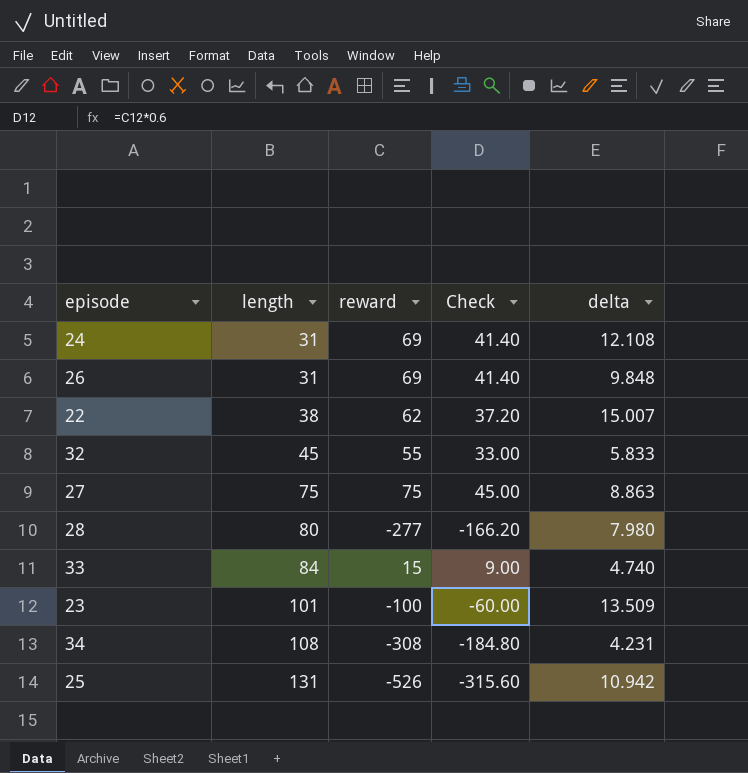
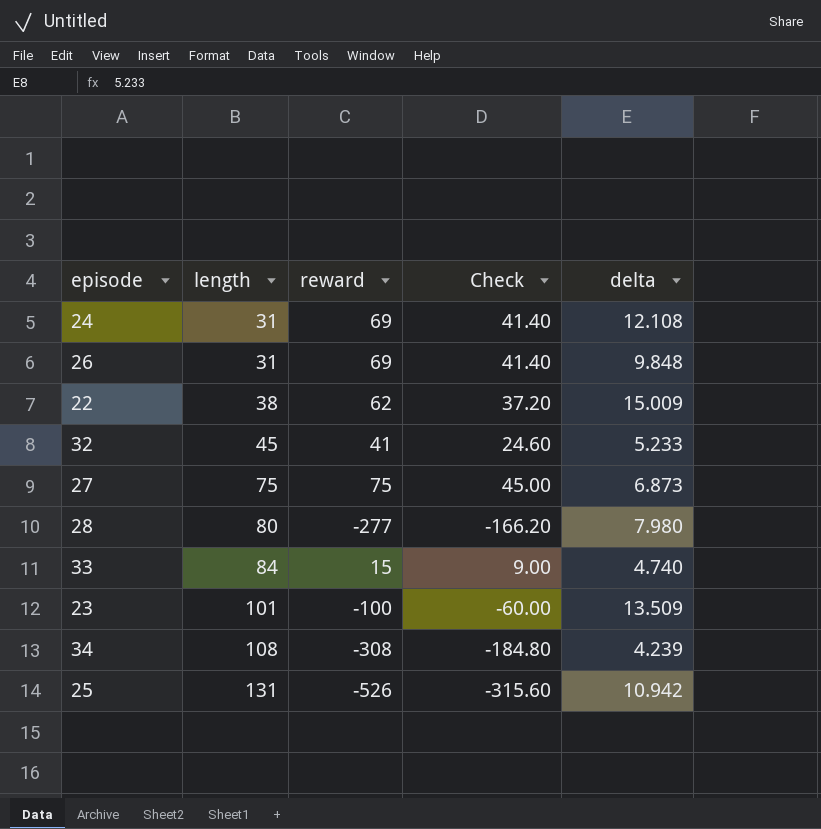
22 | delta: 15.007 -> 15.009
32 | reward: 55 -> 41
32 | Check: 33.00 -> 24.60
32 | delta: 5.833 -> 5.233
27 | delta: 8.863 -> 6.873
34 | delta: 4.231 -> 4.239

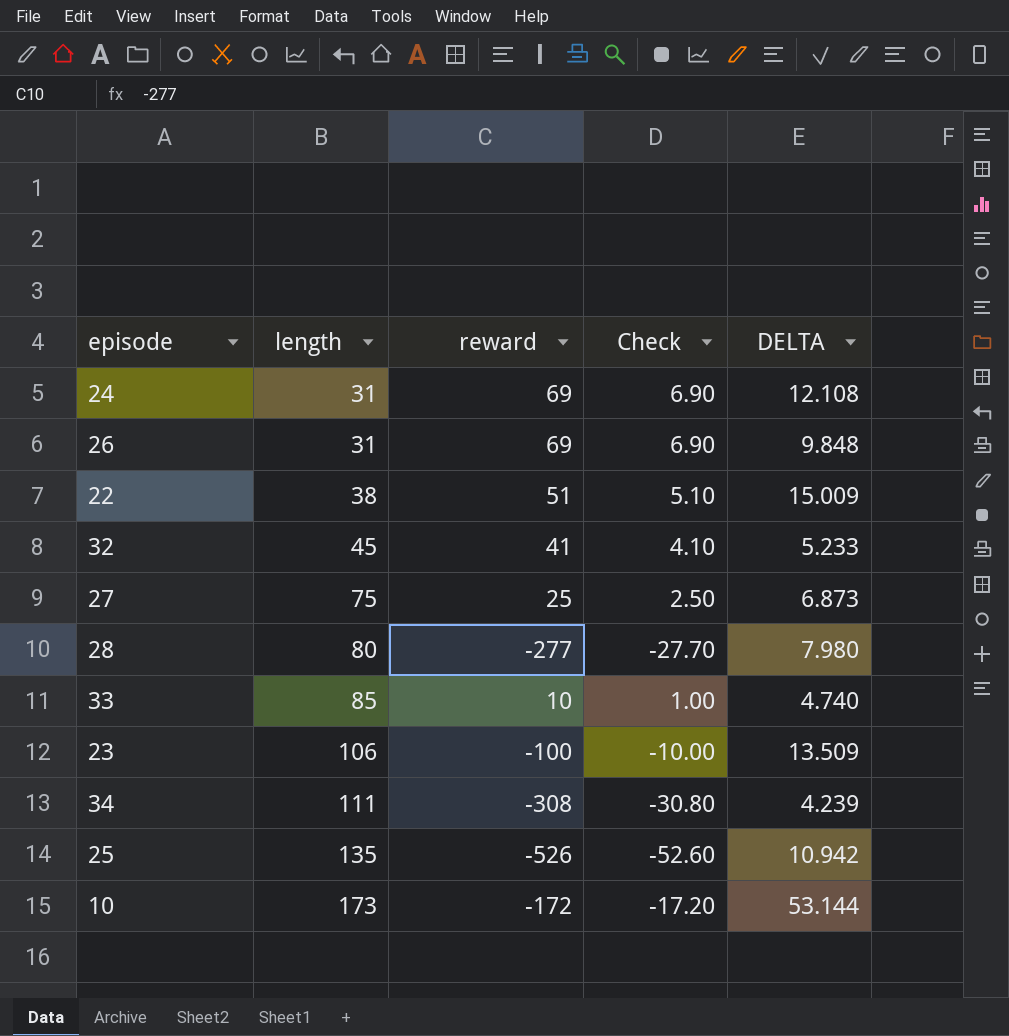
column Check | formula: [reward] * 0.6 -> [reward] * 0.1
column name: delta -> DELTA
22 | reward: 62 -> 51
27 | reward: 75 -> 25
33 | length: 84 -> 85
33 | reward: 15 -> 10
23 | length: 101 -> 106
34 | length: 108 -> 111
25 | length: 131 -> 135
row 10: none -> 173 | -172 | -17.20 | 53.144

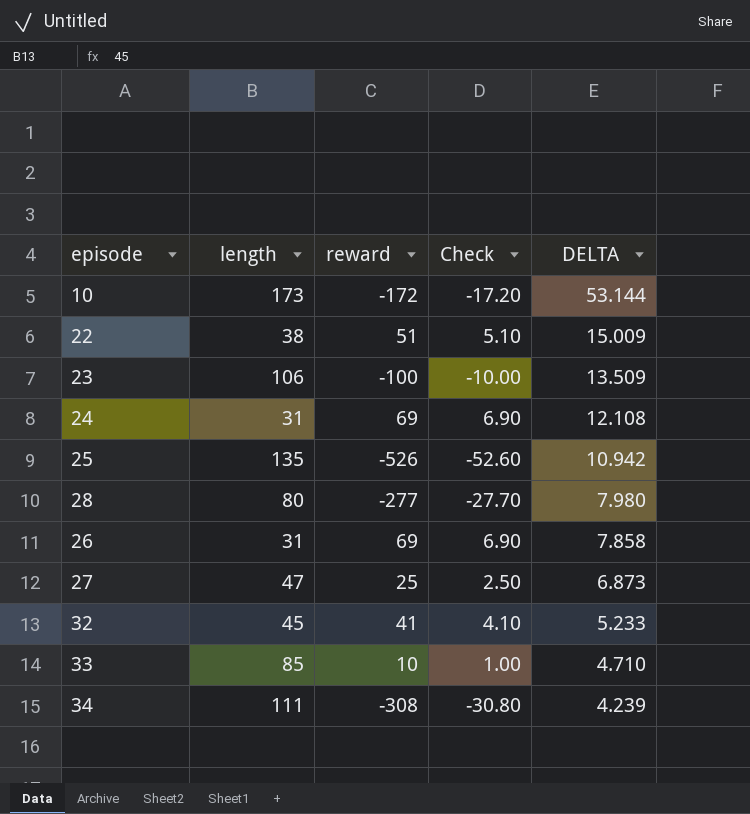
row order: length ascending -> DELTA descending
26 | DELTA: 9.848 -> 7.858
27 | length: 75 -> 47
33 | DELTA: 4.740 -> 4.710

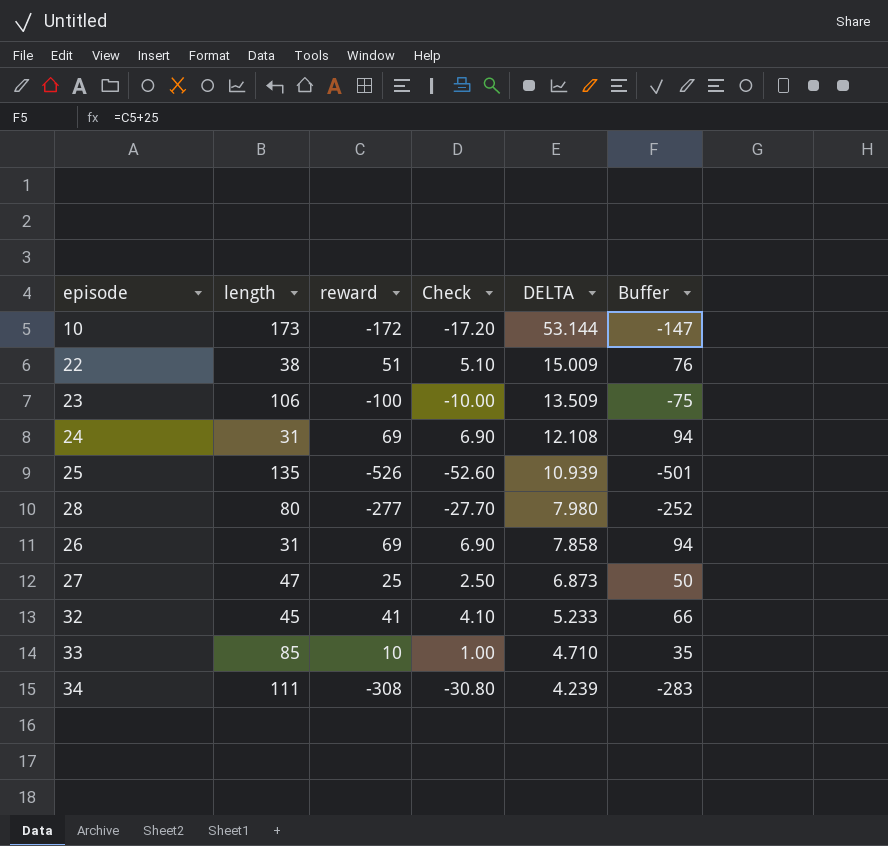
column Buffer | formula: none -> [reward] + 25
25 | DELTA: 10.942 -> 10.939

